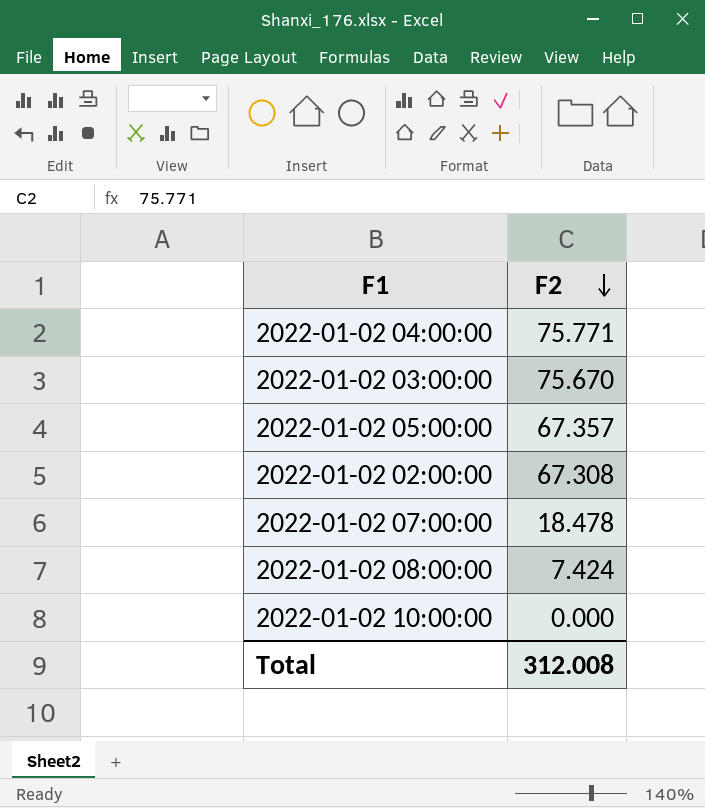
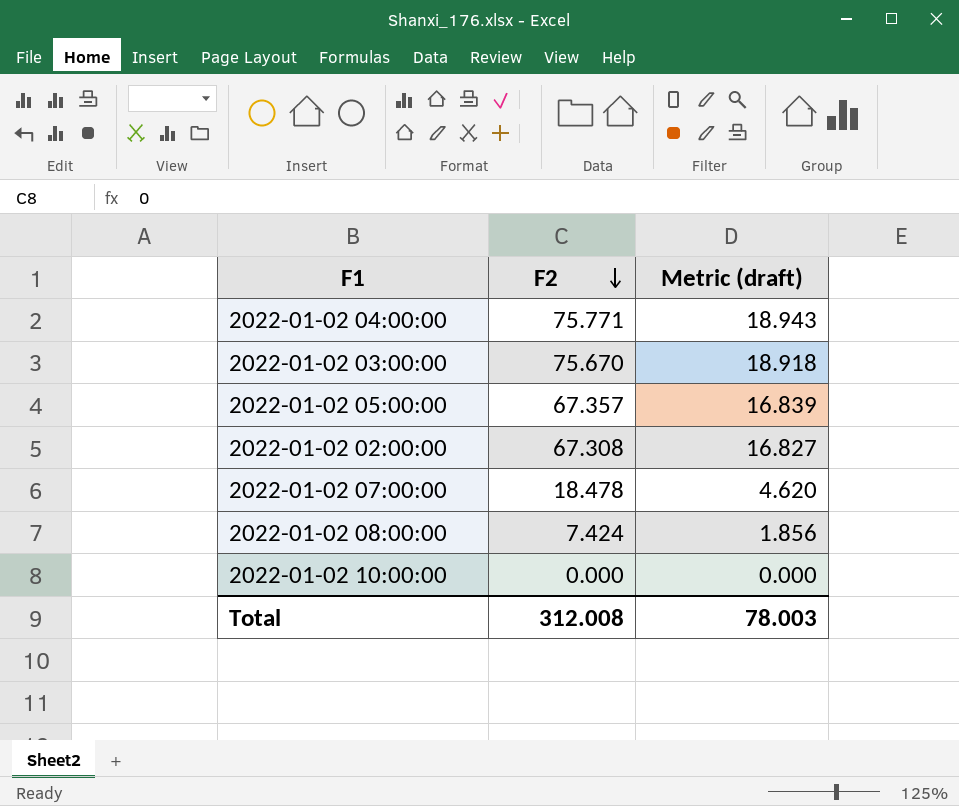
column Metric (draft) | formula: none -> [F2] * 0.25

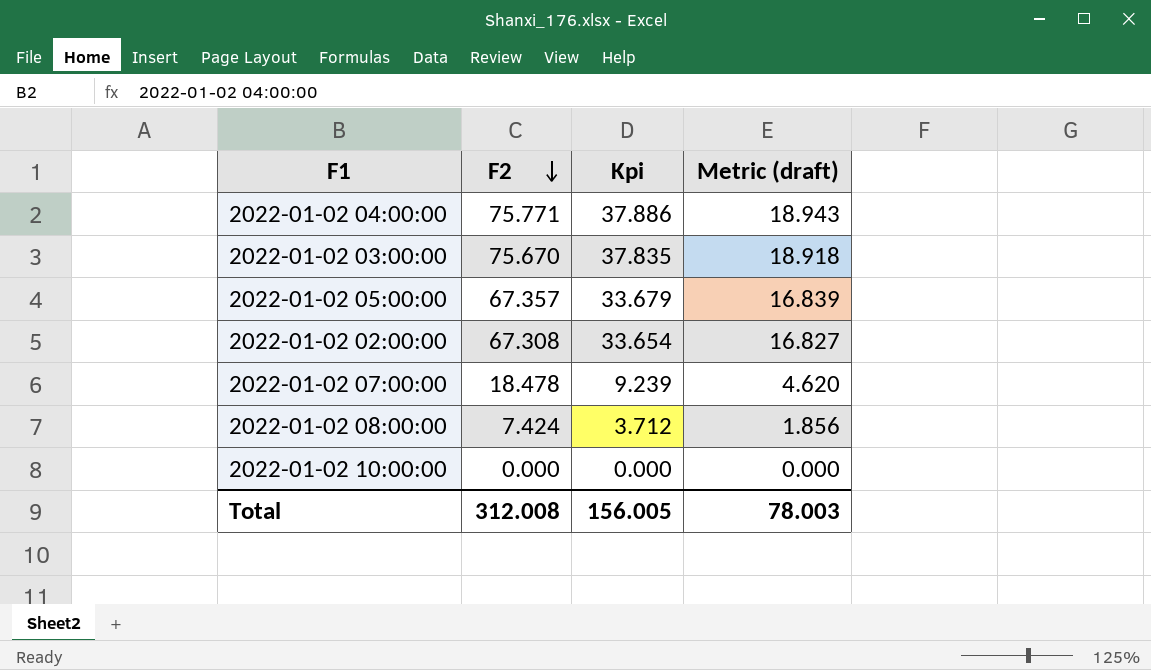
column Kpi | formula: none -> [F2] * 0.5

